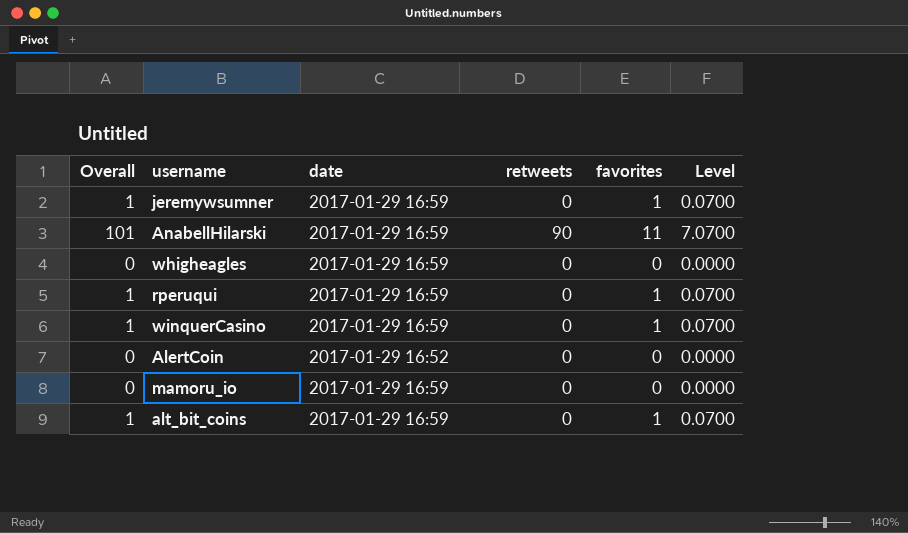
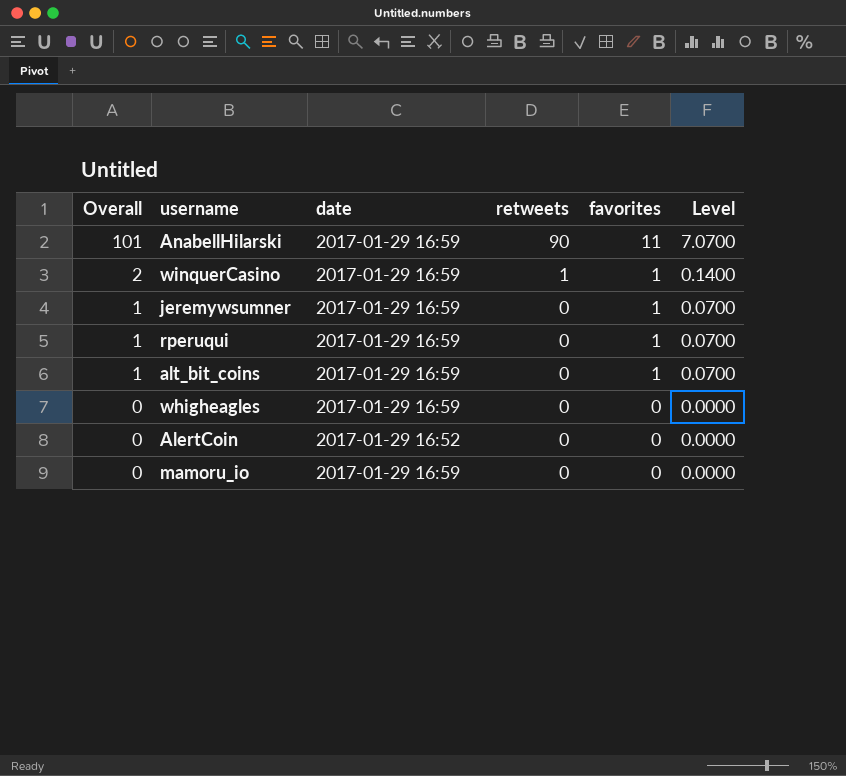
row order: none -> Overall descending
winquerCasino | Overall: 1 -> 2
winquerCasino | retweets: 0 -> 1
winquerCasino | Level: 0.0700 -> 0.1400

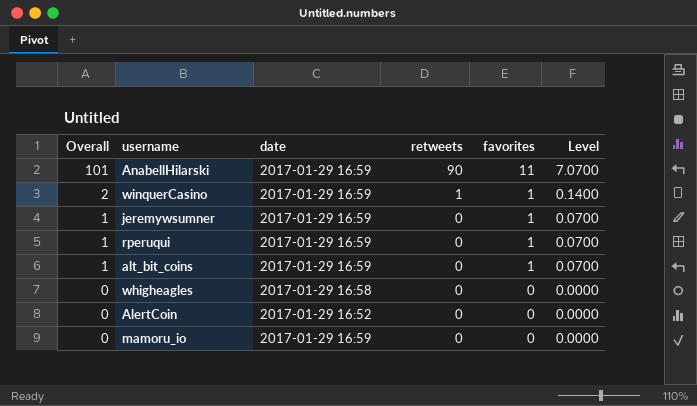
whigheagles | date: 2017-01-29 16:59 -> 2017-01-29 16:58

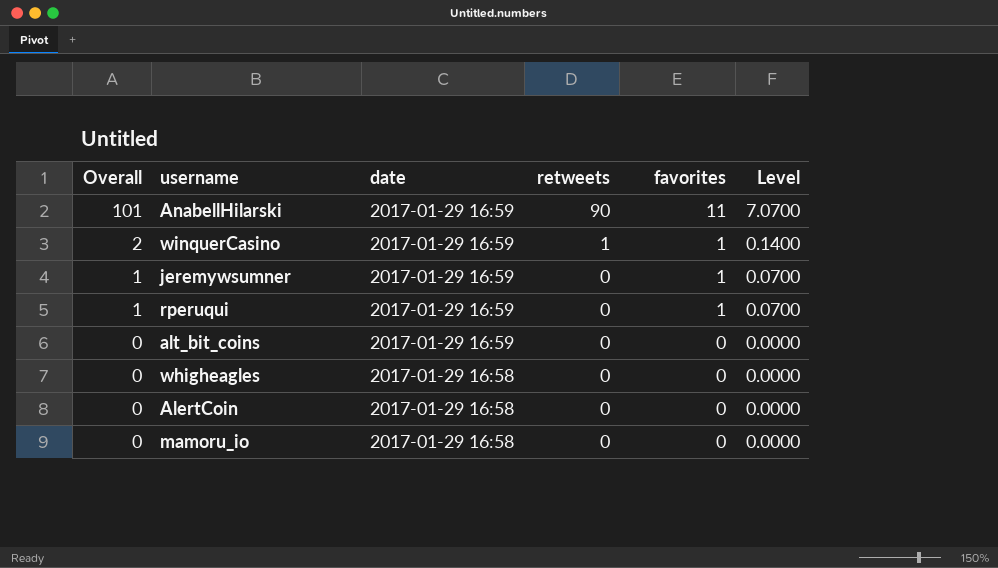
alt_bit_coins | Overall: 1 -> 0
alt_bit_coins | favorites: 1 -> 0
alt_bit_coins | Level: 0.0700 -> 0.0000
AlertCoin | date: 2017-01-29 16:52 -> 2017-01-29 16:58
mamoru_io | date: 2017-01-29 16:59 -> 2017-01-29 16:58

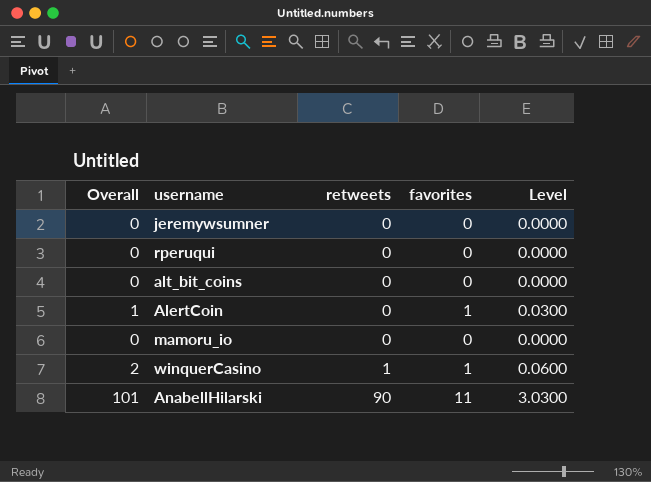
row order: Overall descending -> retweets ascending
column date | position: 3 -> none
column Level | formula: [Overall] * 0.07 -> [Overall] * 0.03
row whigheagles: 0 | 2017-01-29 16:58 | 0 | 0 | 0.0000 -> none
jeremywsumner | Overall: 1 -> 0
jeremywsumner | favorites: 1 -> 0
rperuqui | Overall: 1 -> 0
rperuqui | favorites: 1 -> 0
AlertCoin | Overall: 0 -> 1
AlertCoin | favorites: 0 -> 1

